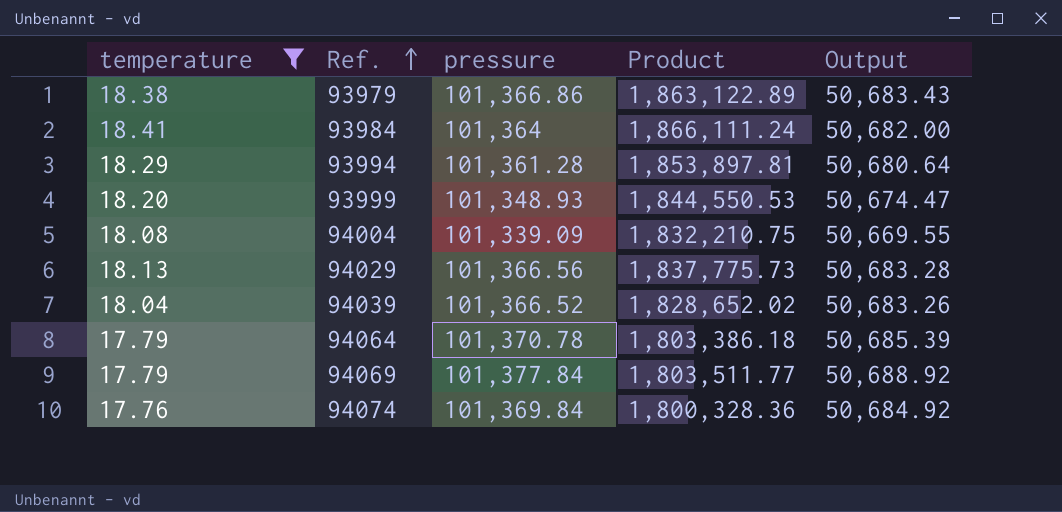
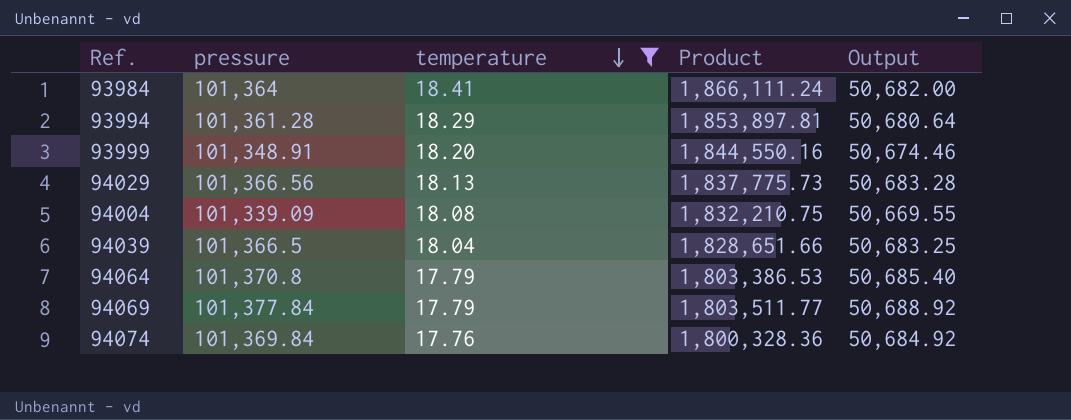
row order: Ref. ascending -> temperature descending
column temperature | position: 1 -> 3
row 93979: 18.38 | 101,366.86 | 1,863,122.89 | 50,683.43 -> none
93999 | pressure: 101,348.93 -> 101,348.91
93999 | Product: 1,844,550.53 -> 1,844,550.16
93999 | Output: 50,674.47 -> 50,674.46
94039 | pressure: 101,366.52 -> 101,366.5
94039 | Product: 1,828,652.02 -> 1,828,651.66
94039 | Output: 50,683.26 -> 50,683.25
94064 | pressure: 101,370.78 -> 101,370.8
94064 | Product: 1,803,386.18 -> 1,803,386.53
94064 | Output: 50,685.39 -> 50,685.40

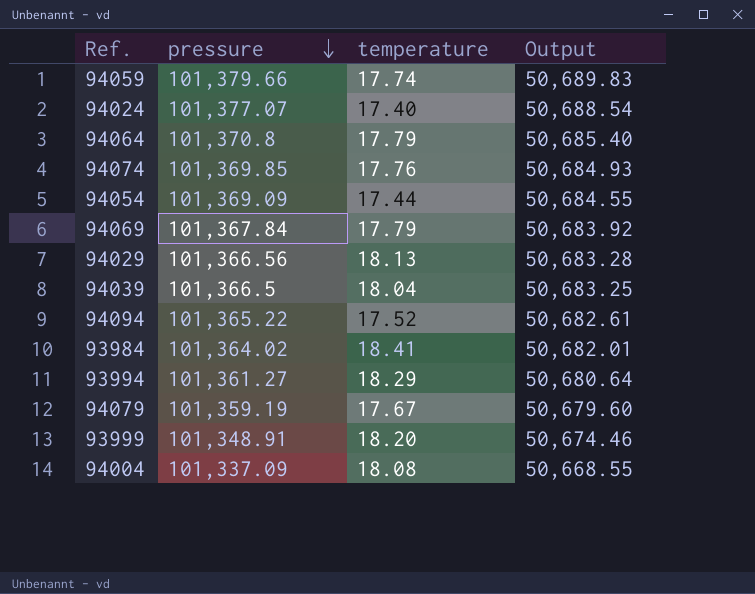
filter: temperature >= 17.76 -> none
row order: temperature descending -> pressure descending
column Product | formula: [pressure] * [temperature] -> none
94074 | pressure: 101,369.84 -> 101,369.85
94074 | Output: 50,684.92 -> 50,684.93
94069 | pressure: 101,377.84 -> 101,367.84
94069 | Output: 50,688.92 -> 50,683.92
93984 | pressure: 101,364 -> 101,364.02
93984 | Output: 50,682.00 -> 50,682.01
93994 | pressure: 101,361.28 -> 101,361.27
94004 | pressure: 101,339.09 -> 101,337.09
94004 | Output: 50,669.55 -> 50,668.55

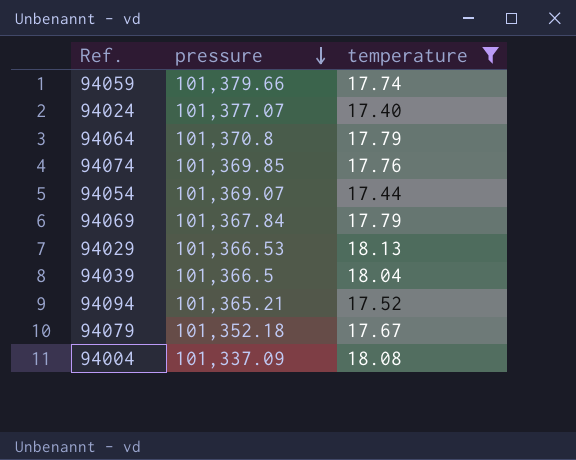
filter: none -> temperature <= 18.13
column Output | formula: [pressure] * 0.5 -> none
94054 | pressure: 101,369.09 -> 101,369.07
94029 | pressure: 101,366.56 -> 101,366.53
94094 | pressure: 101,365.22 -> 101,365.21
94079 | pressure: 101,359.19 -> 101,352.18

